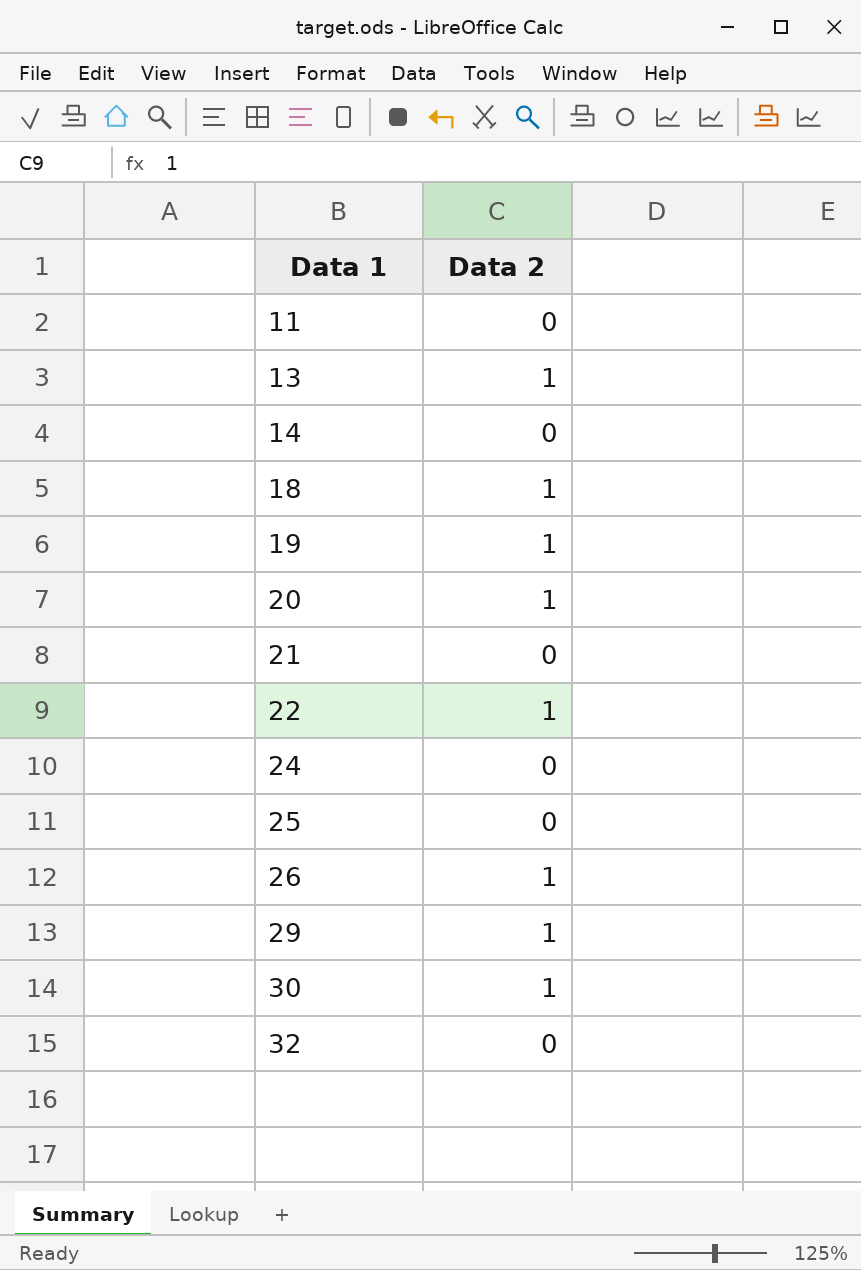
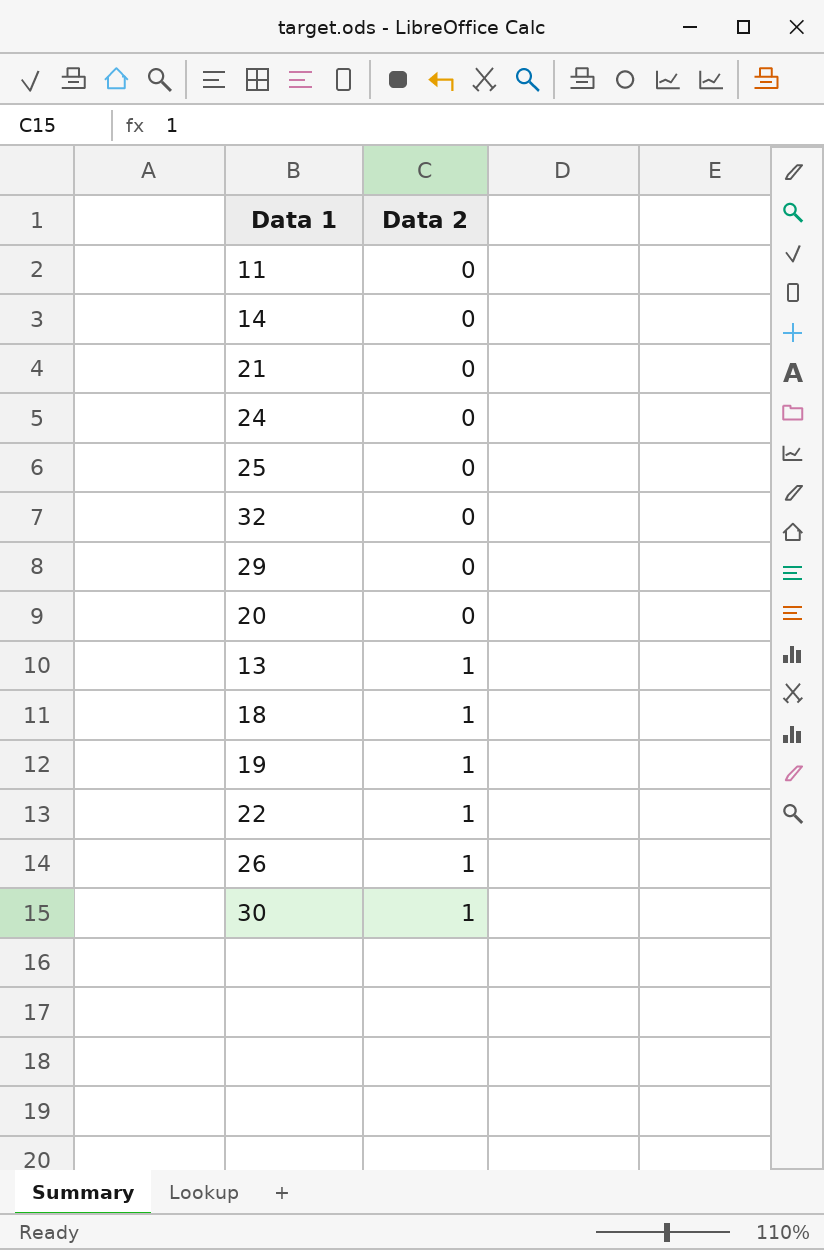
row order: Data 1 ascending -> Data 2 ascending
29 | Data 2: 1 -> 0
20 | Data 2: 1 -> 0

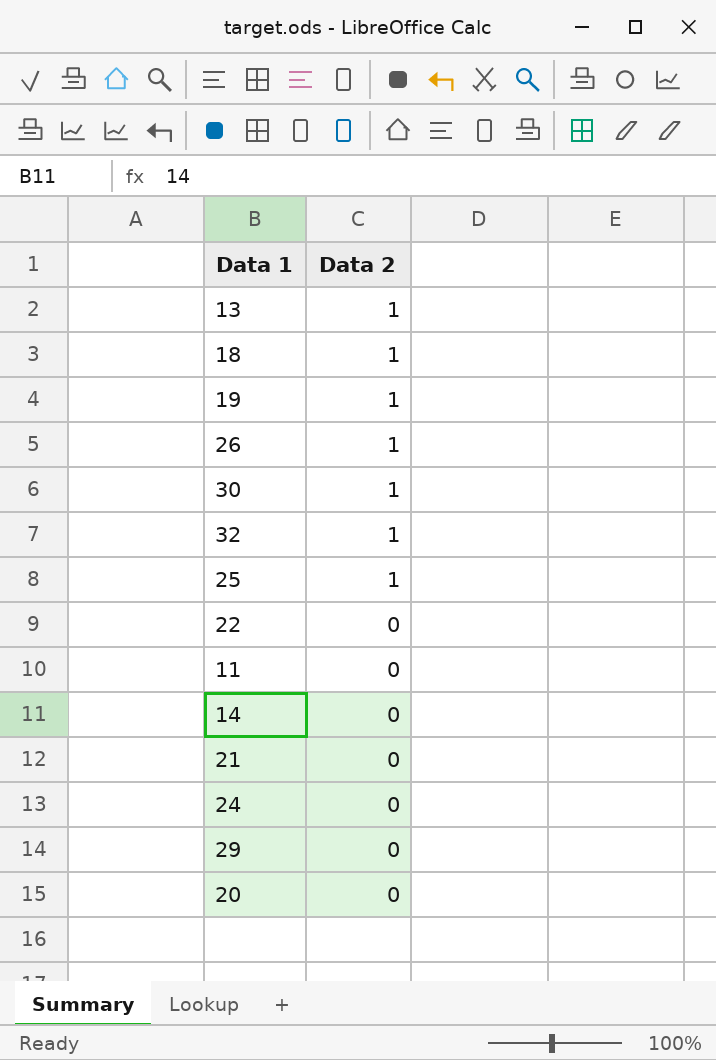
row order: Data 2 ascending -> Data 2 descending
32 | Data 2: 0 -> 1
25 | Data 2: 0 -> 1
22 | Data 2: 1 -> 0

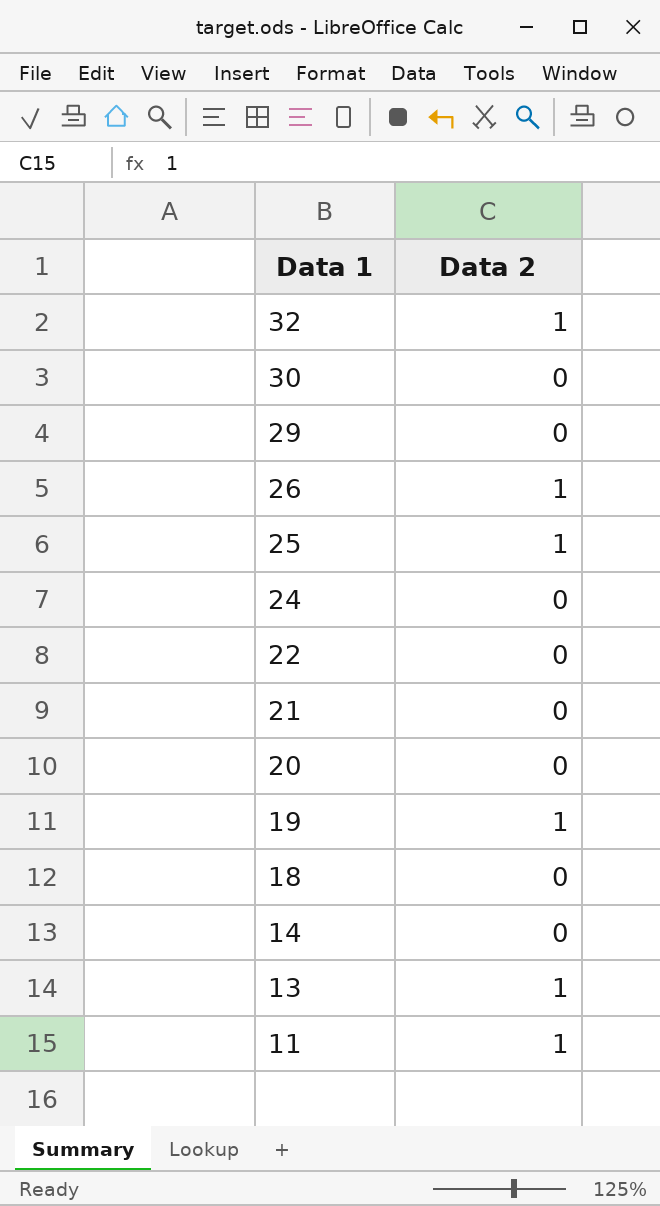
row order: Data 2 descending -> Data 1 descending
30 | Data 2: 1 -> 0
18 | Data 2: 1 -> 0
11 | Data 2: 0 -> 1

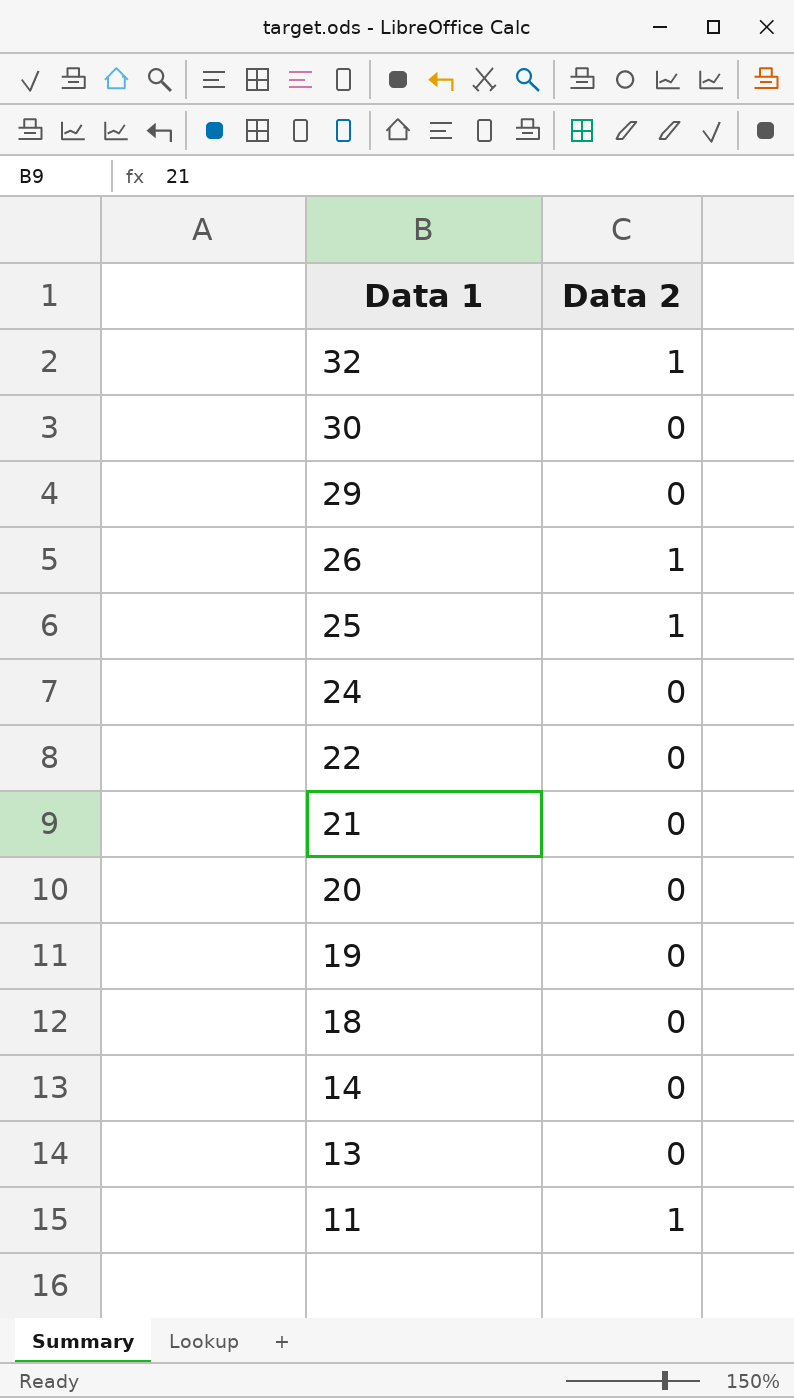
19 | Data 2: 1 -> 0
13 | Data 2: 1 -> 0

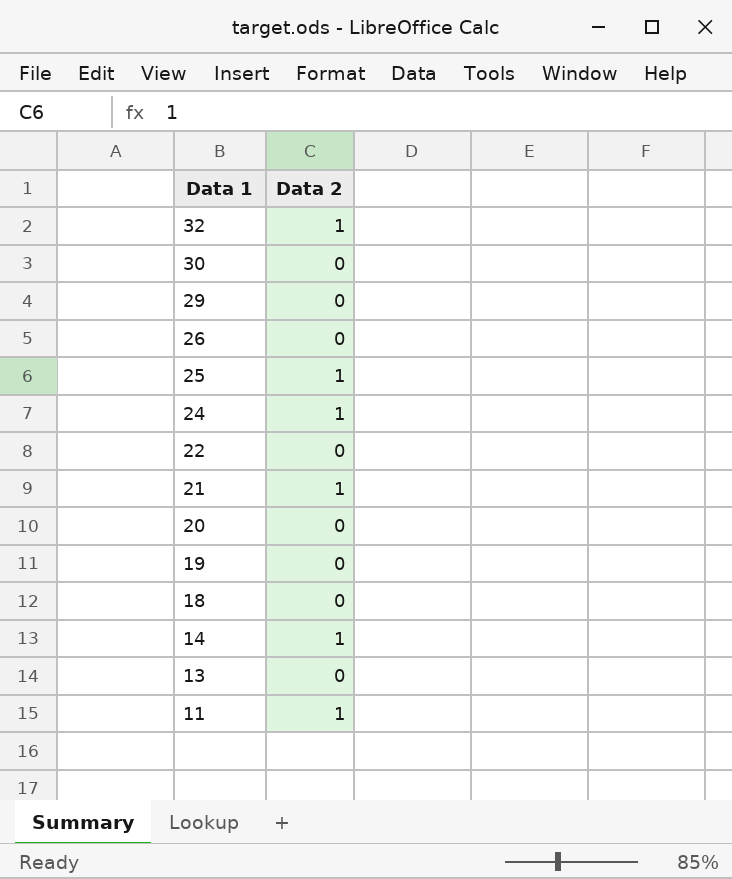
26 | Data 2: 1 -> 0
24 | Data 2: 0 -> 1
21 | Data 2: 0 -> 1
14 | Data 2: 0 -> 1

